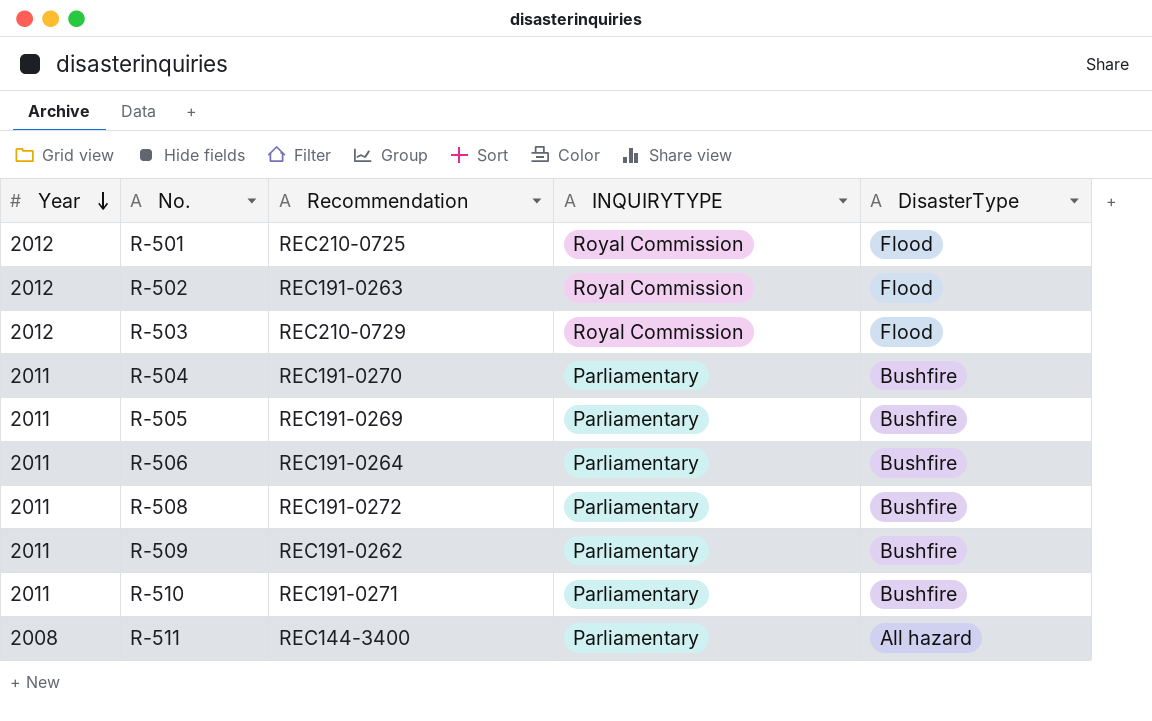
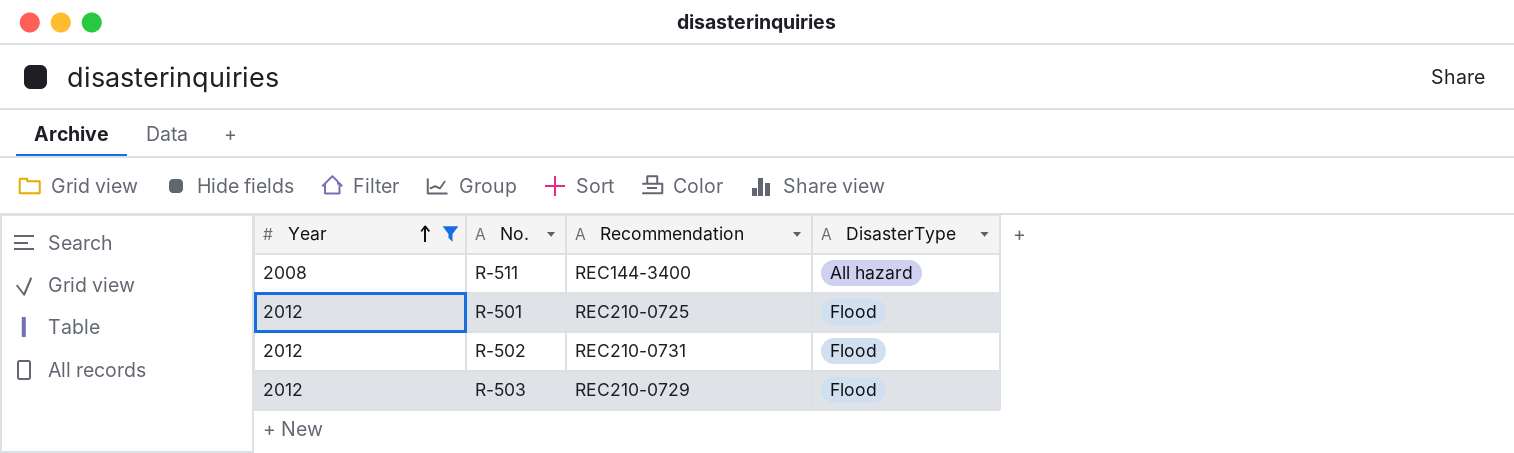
filter: none -> Year != 2011
row order: Year descending -> Year ascending
column INQUIRYTYPE | position: 4 -> none
R-502 | Recommendation: REC191-0263 -> REC210-0731

